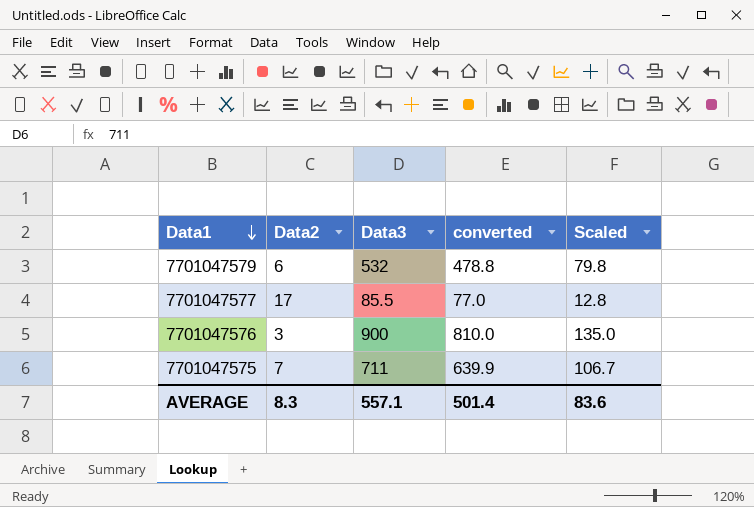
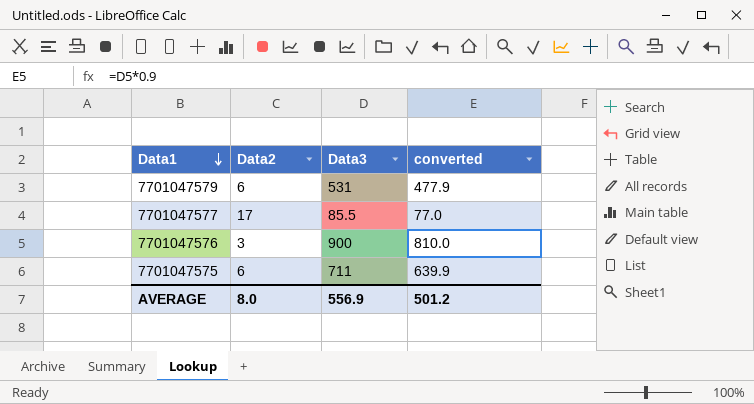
column Scaled | formula: [Data3] * 0.15 -> none
7701047579 | Data3: 532 -> 531
7701047579 | converted: 478.8 -> 477.9
7701047575 | Data2: 7 -> 6
AVERAGE | Data2: 8.3 -> 8.0
AVERAGE | Data3: 557.1 -> 556.9
AVERAGE | converted: 501.4 -> 501.2

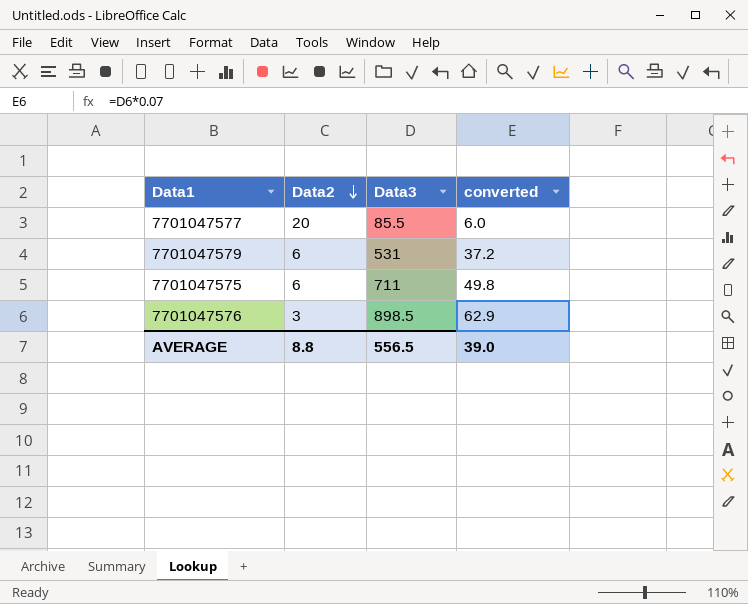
row order: Data1 descending -> Data2 descending
column converted | formula: [Data3] * 0.9 -> [Data3] * 0.07
7701047577 | Data2: 17 -> 20
7701047576 | Data3: 900 -> 898.5
AVERAGE | Data2: 8.0 -> 8.8
AVERAGE | Data3: 556.9 -> 556.5
AVERAGE | converted: 501.2 -> 39.0

